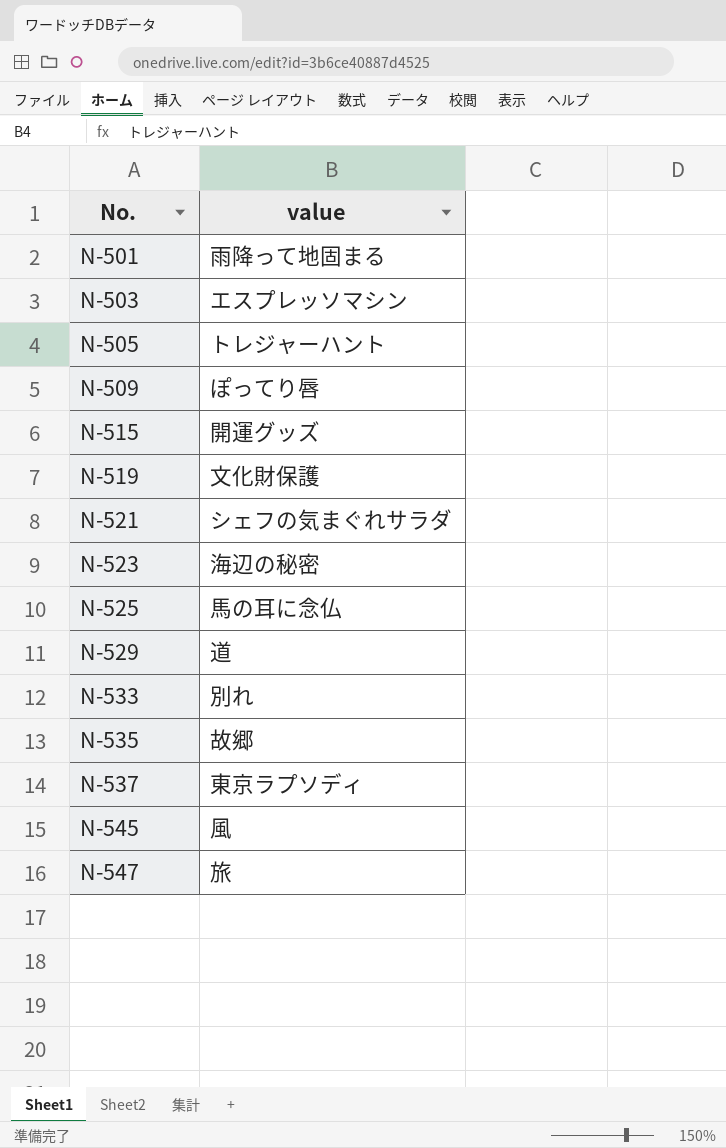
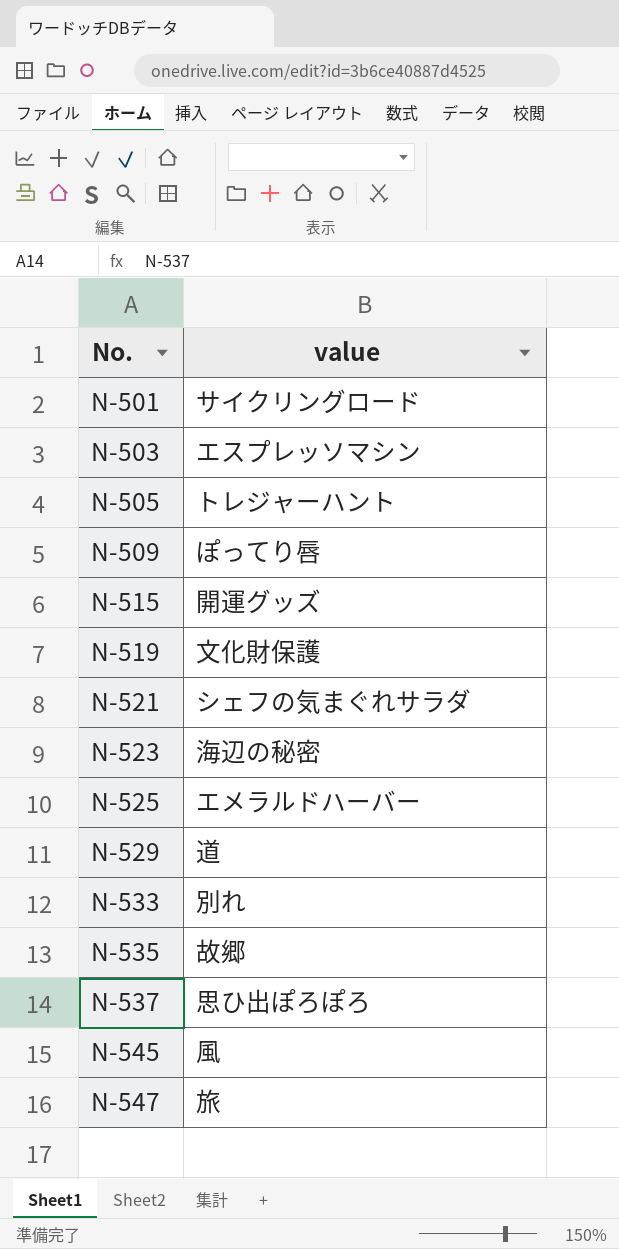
N-501 | value: 雨降って地固まる -> サイクリングロード
N-525 | value: 馬の耳に念仏 -> エメラルドハーバー
N-537 | value: 東京ラプソディ -> 思ひ出ぽろぽろ

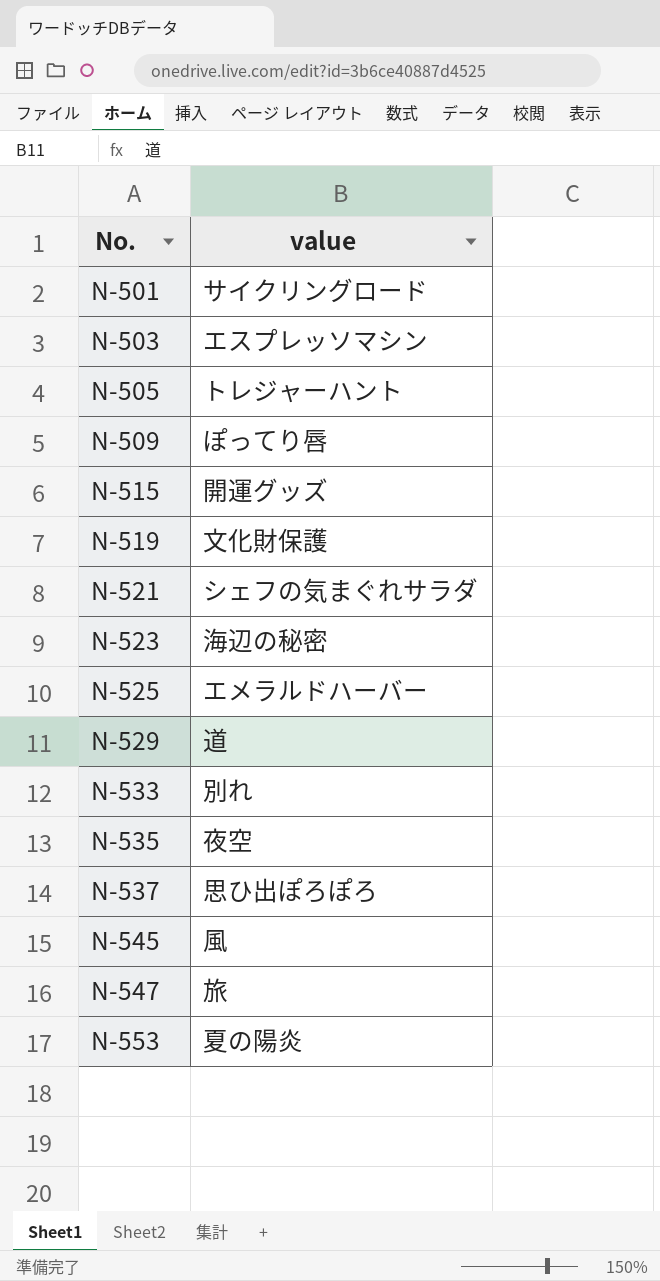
N-535 | value: 故郷 -> 夜空
row N-553: none -> 夏の陽炎

